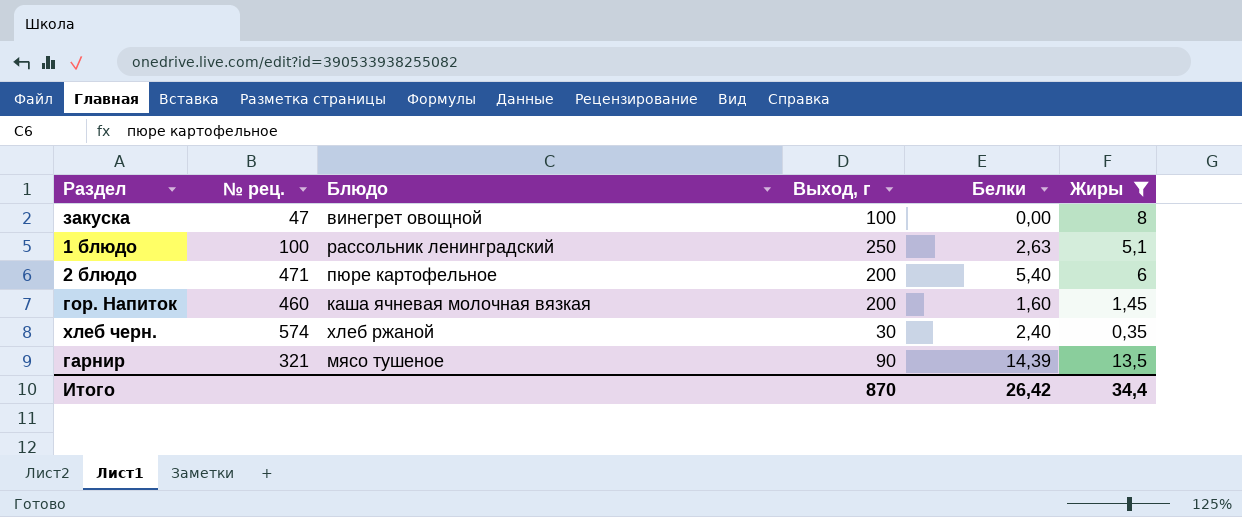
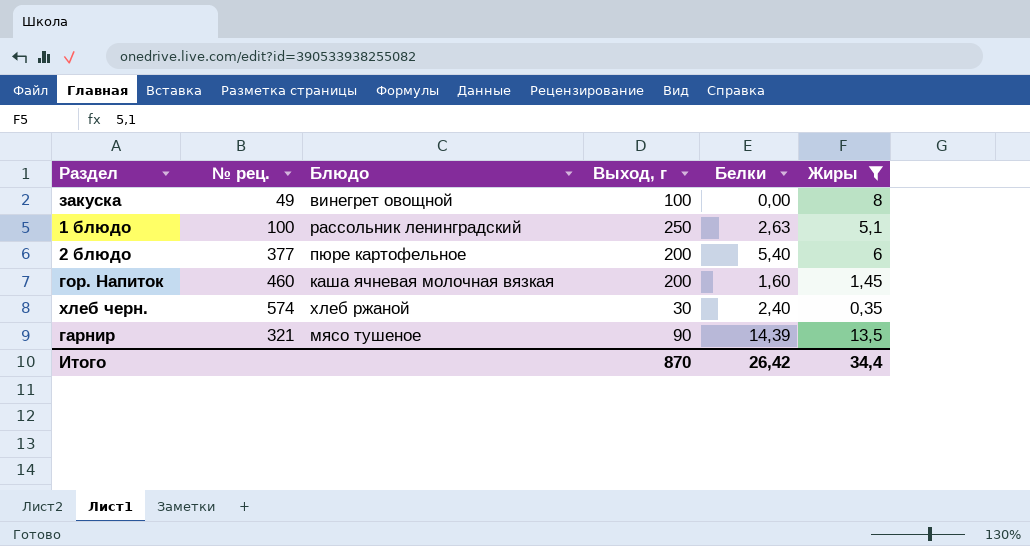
закуска | № рец.: 47 -> 49
2 блюдо | № рец.: 471 -> 377

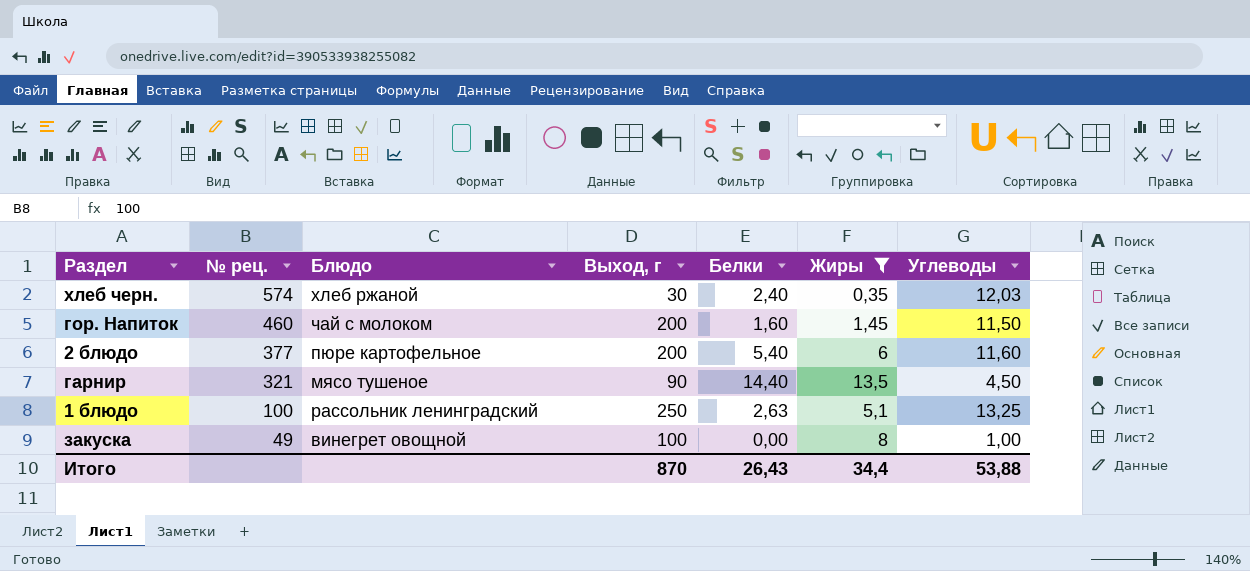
row order: none -> № рец. descending
column Углеводы | position: none -> 7
гор. Напиток | Блюдо: каша ячневая молочная вязкая -> чай с молоком
гарнир | Белки: 14,39 -> 14,40
Итого | Белки: 26,42 -> 26,43

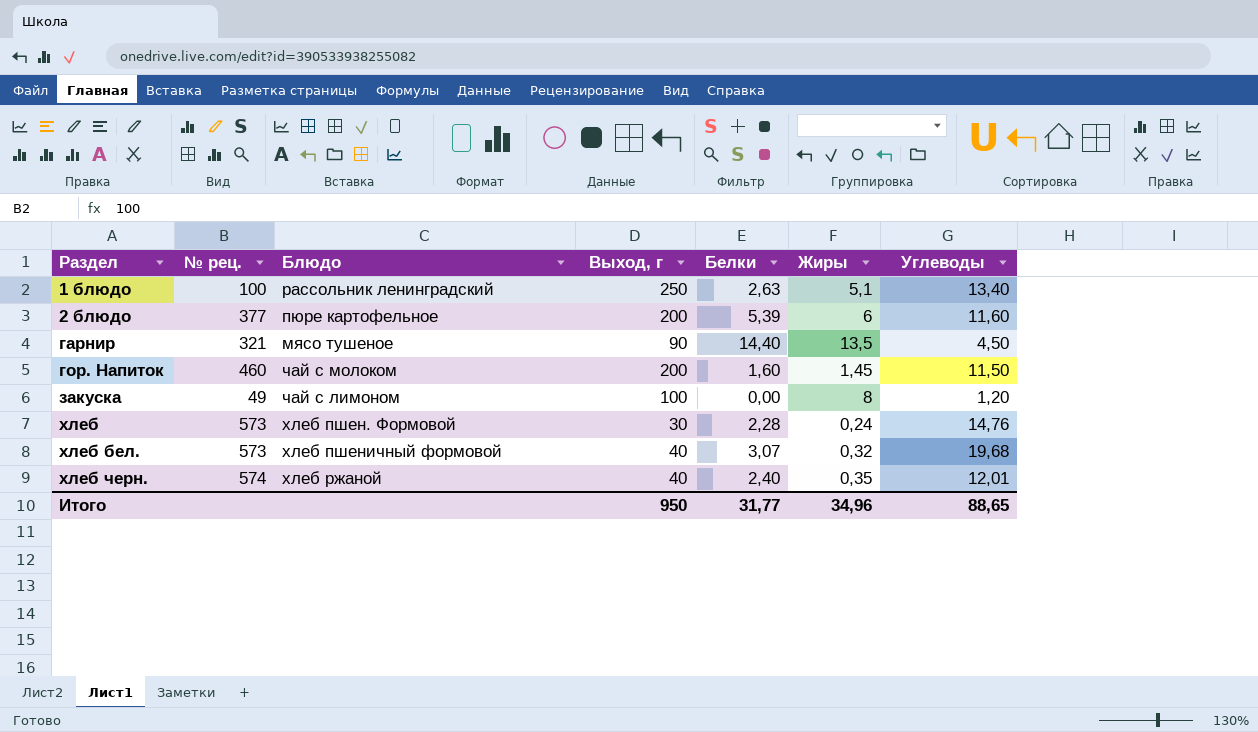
filter: Жиры >= 0,35 -> none
row order: № рец. descending -> Раздел ascending
1 блюдо | Углеводы: 13,25 -> 13,40
2 блюдо | Белки: 5,40 -> 5,39
закуска | Блюдо: винегрет овощной -> чай с лимоном
закуска | Углеводы: 1,00 -> 1,20
хлеб черн. | Выход, г: 30 -> 40
хлеб черн. | Углеводы: 12,03 -> 12,01
Итого | Выход, г: 870 -> 950
Итого | Белки: 26,43 -> 31,77
Итого | Жиры: 34,4 -> 34,96
Итого | Углеводы: 53,88 -> 88,65

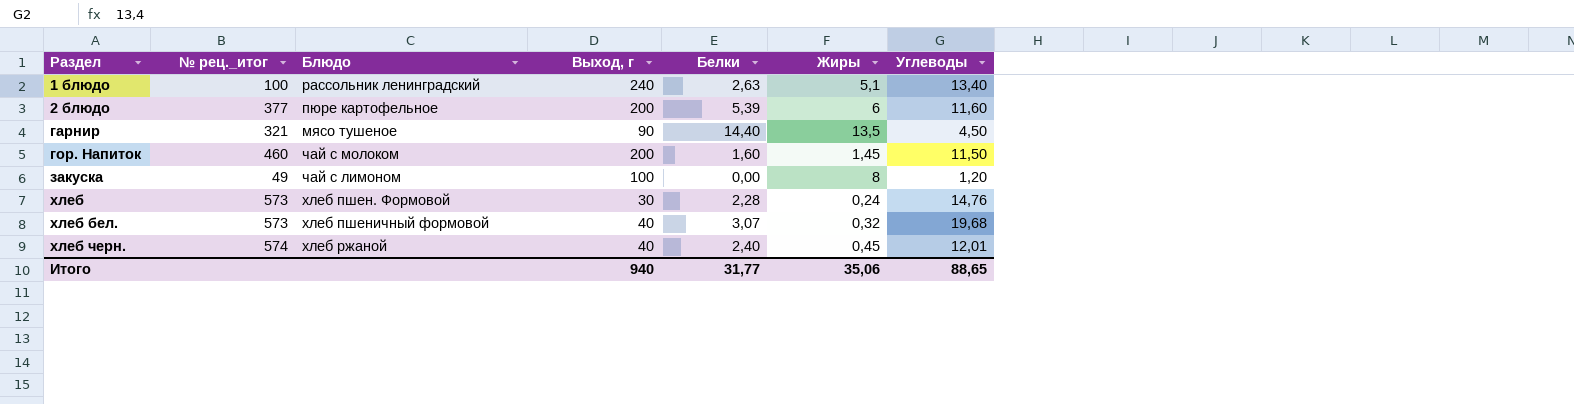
column name: № рец. -> № рец._итог
1 блюдо | Выход, г: 250 -> 240
хлеб черн. | Жиры: 0,35 -> 0,45
Итого | Выход, г: 950 -> 940
Итого | Жиры: 34,96 -> 35,06

